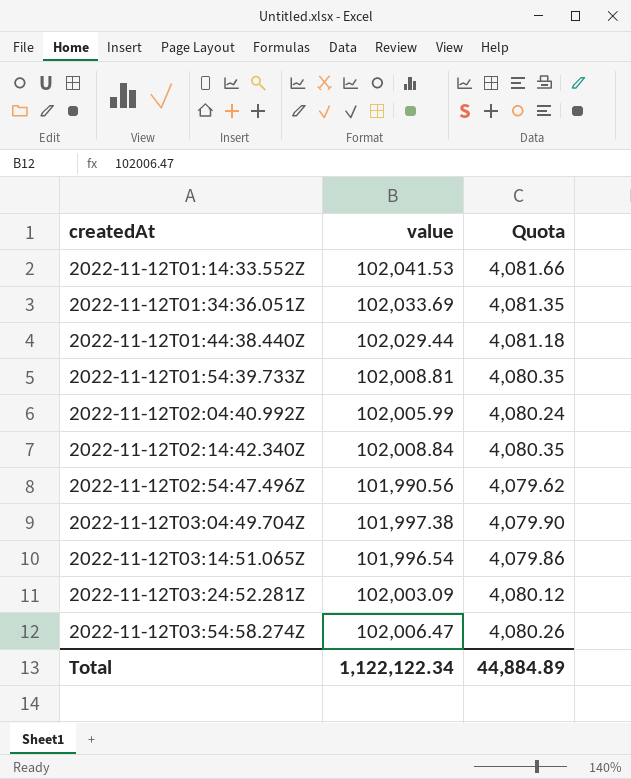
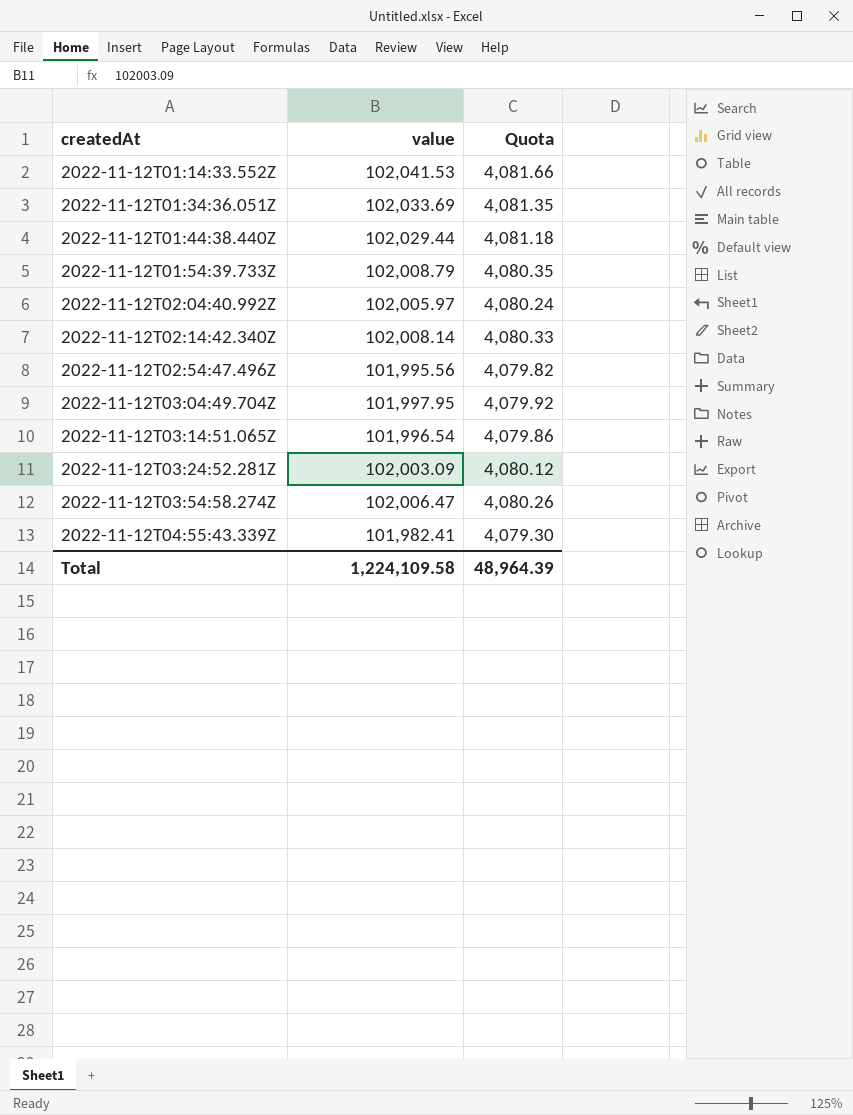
2022-11-12T01:54:39.733Z | value: 102,008.81 -> 102,008.79
2022-11-12T02:04:40.992Z | value: 102,005.99 -> 102,005.97
2022-11-12T02:14:42.340Z | value: 102,008.84 -> 102,008.14
2022-11-12T02:14:42.340Z | Quota: 4,080.35 -> 4,080.33
2022-11-12T02:54:47.496Z | value: 101,990.56 -> 101,995.56
2022-11-12T02:54:47.496Z | Quota: 4,079.62 -> 4,079.82
2022-11-12T03:04:49.704Z | value: 101,997.38 -> 101,997.95
2022-11-12T03:04:49.704Z | Quota: 4,079.90 -> 4,079.92
row 2022-11-12T04:55:43.339Z: none -> 101,982.41 | 4,079.30
Total | value: 1,122,122.34 -> 1,224,109.58
Total | Quota: 44,884.89 -> 48,964.39

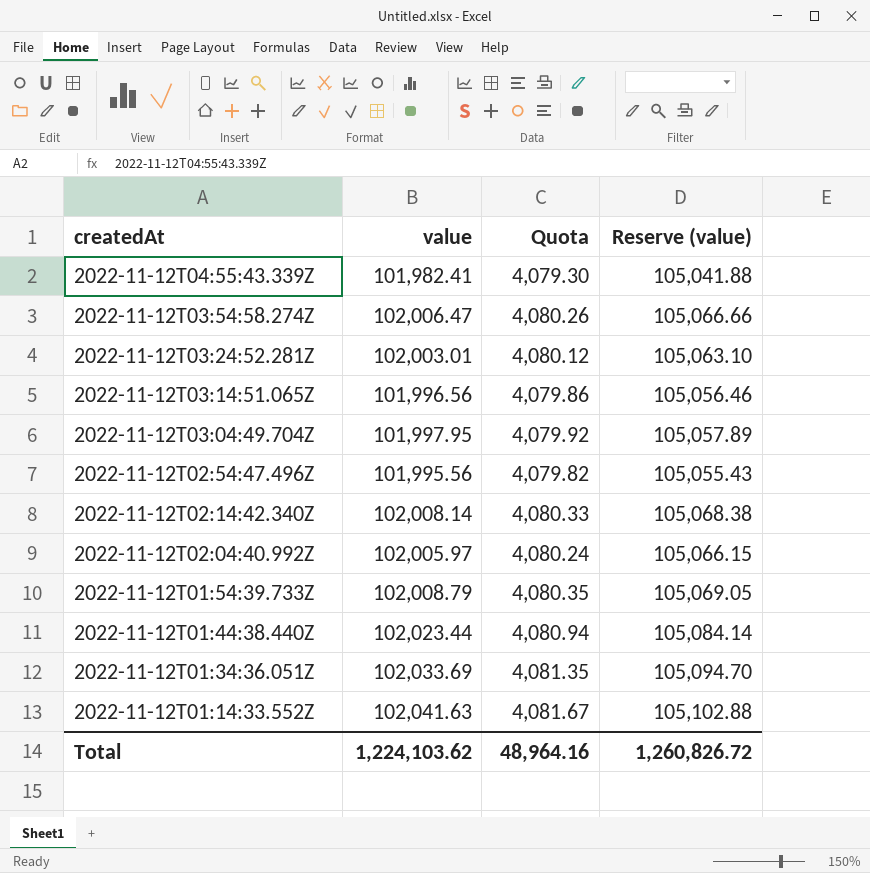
row order: createdAt ascending -> createdAt descending
column Reserve (value) | formula: none -> [value] * 1.03
2022-11-12T03:24:52.281Z | value: 102,003.09 -> 102,003.01
2022-11-12T03:14:51.065Z | value: 101,996.54 -> 101,996.56
2022-11-12T01:44:38.440Z | value: 102,029.44 -> 102,023.44
2022-11-12T01:44:38.440Z | Quota: 4,081.18 -> 4,080.94
2022-11-12T01:14:33.552Z | value: 102,041.53 -> 102,041.63
2022-11-12T01:14:33.552Z | Quota: 4,081.66 -> 4,081.67
Total | value: 1,224,109.58 -> 1,224,103.62
Total | Quota: 48,964.39 -> 48,964.16

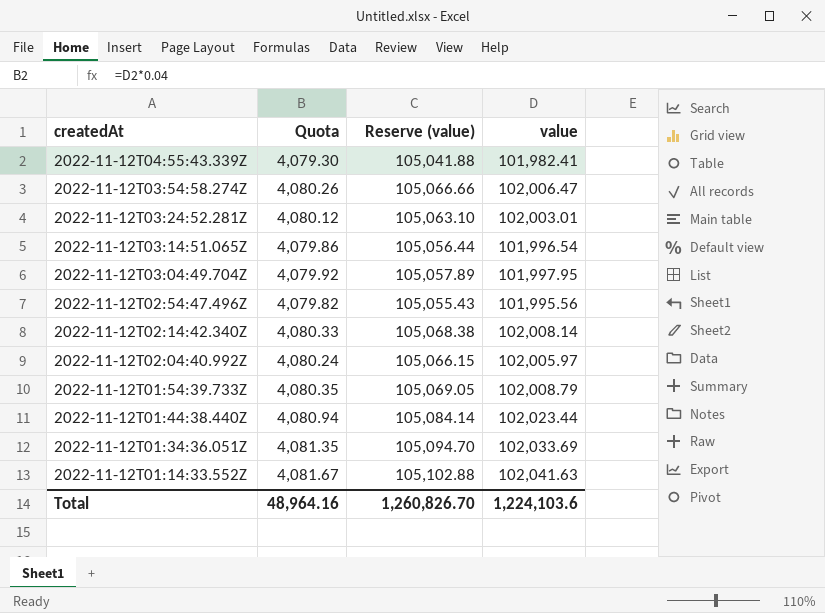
column value | position: 2 -> 4
2022-11-12T03:14:51.065Z | Reserve (value): 105,056.46 -> 105,056.44
2022-11-12T03:14:51.065Z | value: 101,996.56 -> 101,996.54
Total | Reserve (value): 1,260,826.72 -> 1,260,826.70
Total | value: 1,224,103.62 -> 1,224,103.6

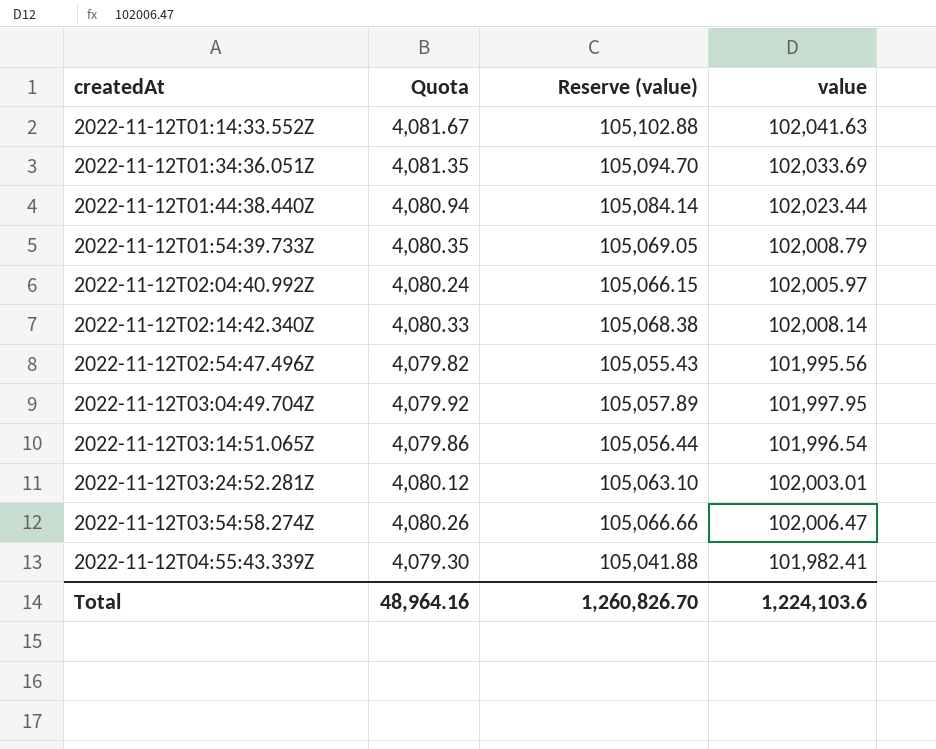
row order: createdAt descending -> createdAt ascending

